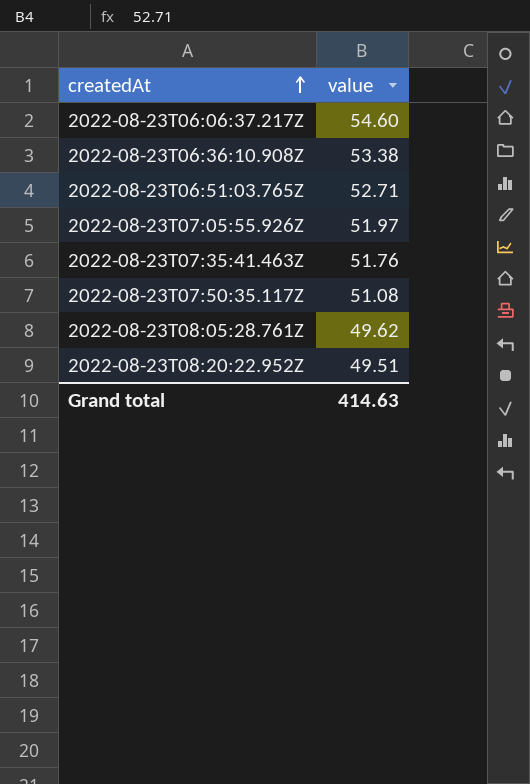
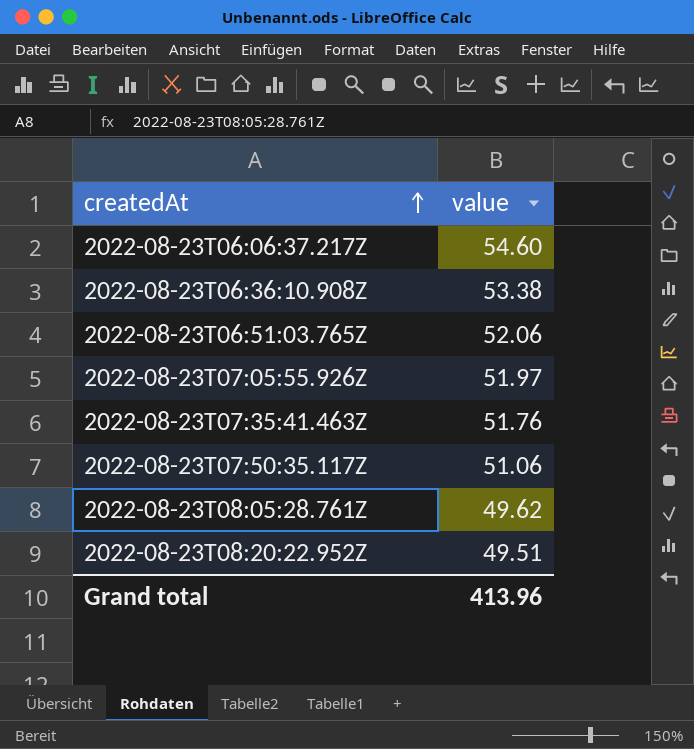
2022-08-23T06:51:03.765Z | value: 52.71 -> 52.06
2022-08-23T07:50:35.117Z | value: 51.08 -> 51.06
Grand total | value: 414.63 -> 413.96

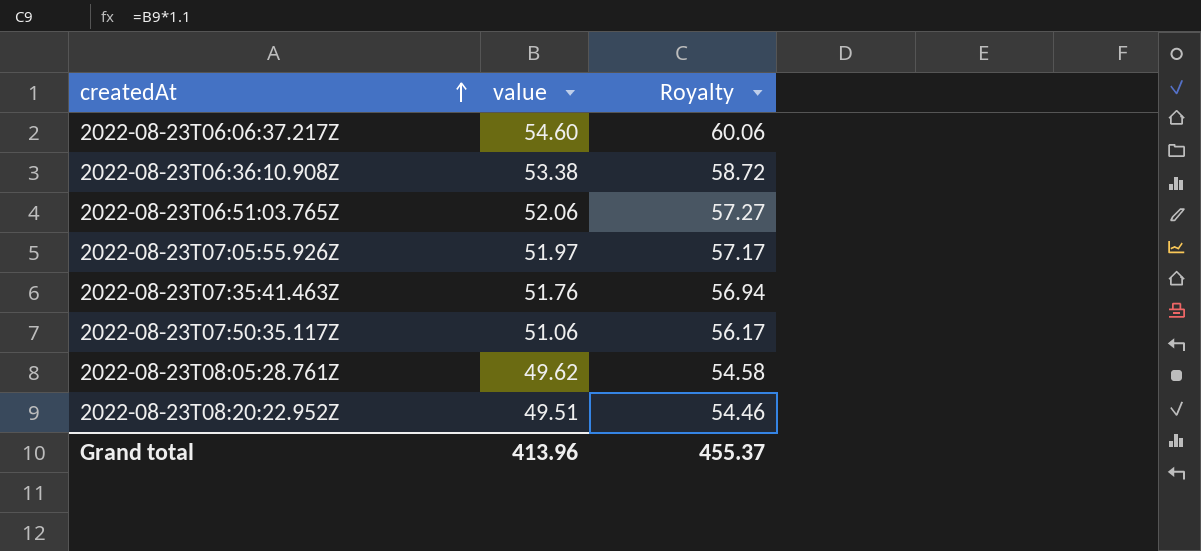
column Royalty | formula: none -> [value] * 1.1

